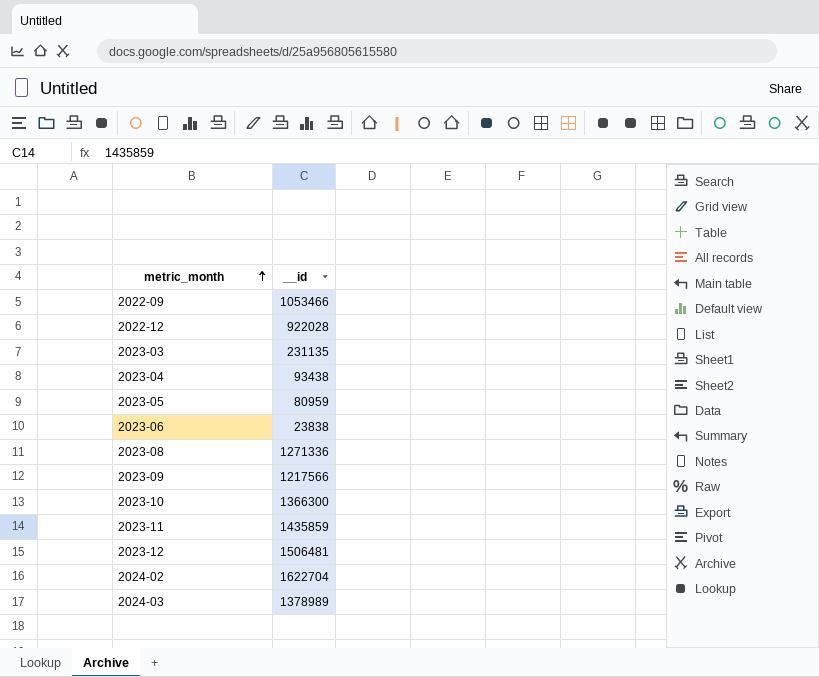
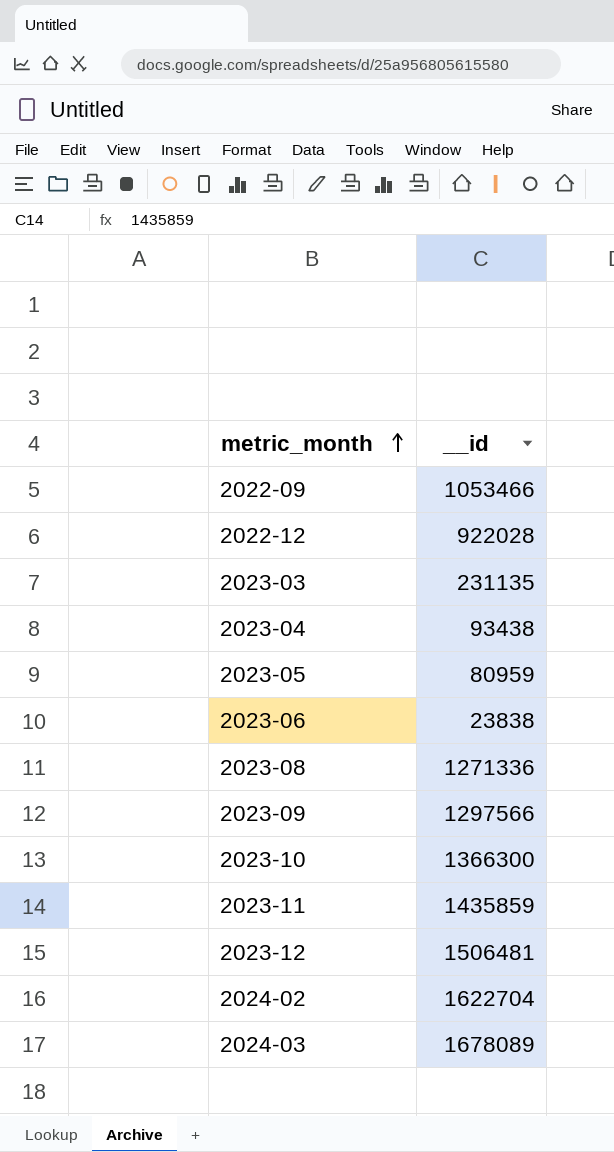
2023-09 | __id: 1217566 -> 1297566
2024-03 | __id: 1378989 -> 1678089

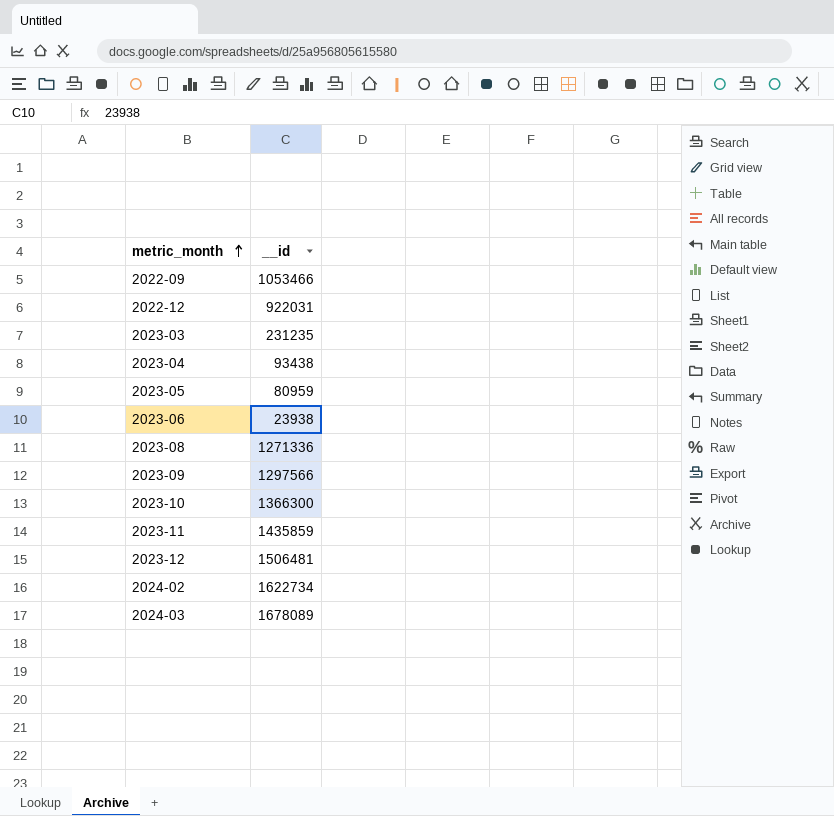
2022-12 | __id: 922028 -> 922031
2023-03 | __id: 231135 -> 231235
2023-06 | __id: 23838 -> 23938
2024-02 | __id: 1622704 -> 1622734

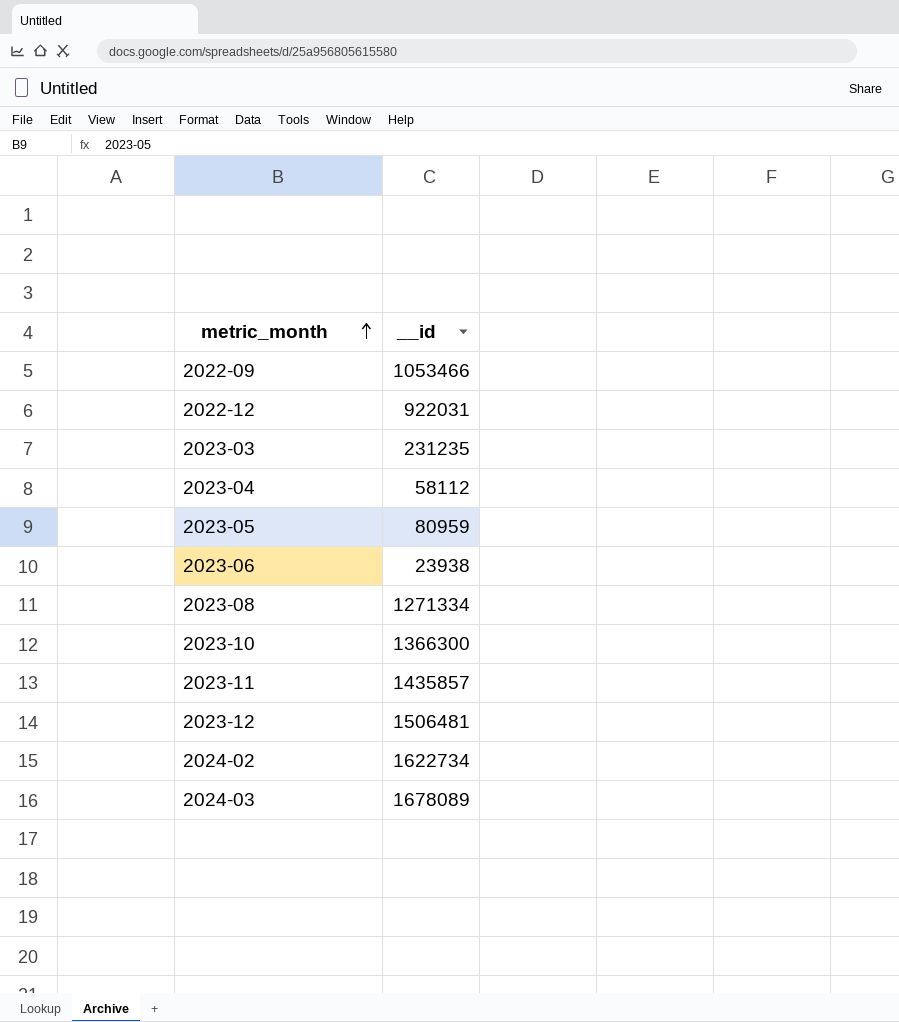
row 2023-09: 1297566 -> none
2023-04 | __id: 93438 -> 58112
2023-08 | __id: 1271336 -> 1271334
2023-11 | __id: 1435859 -> 1435857

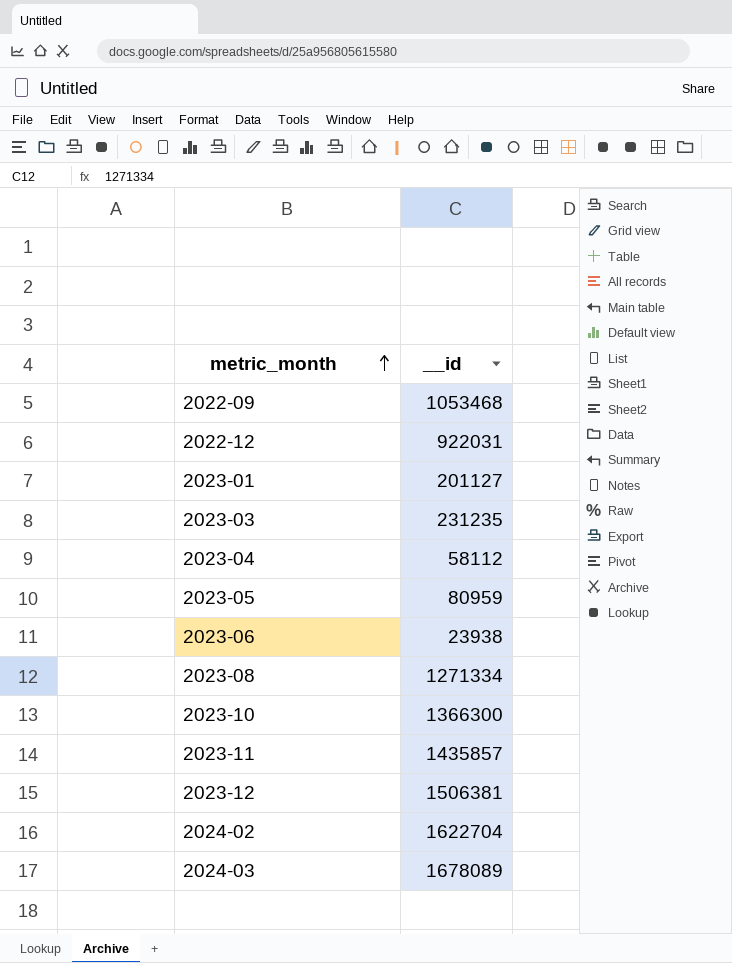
2022-09 | __id: 1053466 -> 1053468
row 2023-01: none -> 201127
2023-12 | __id: 1506481 -> 1506381
2024-02 | __id: 1622734 -> 1622704

